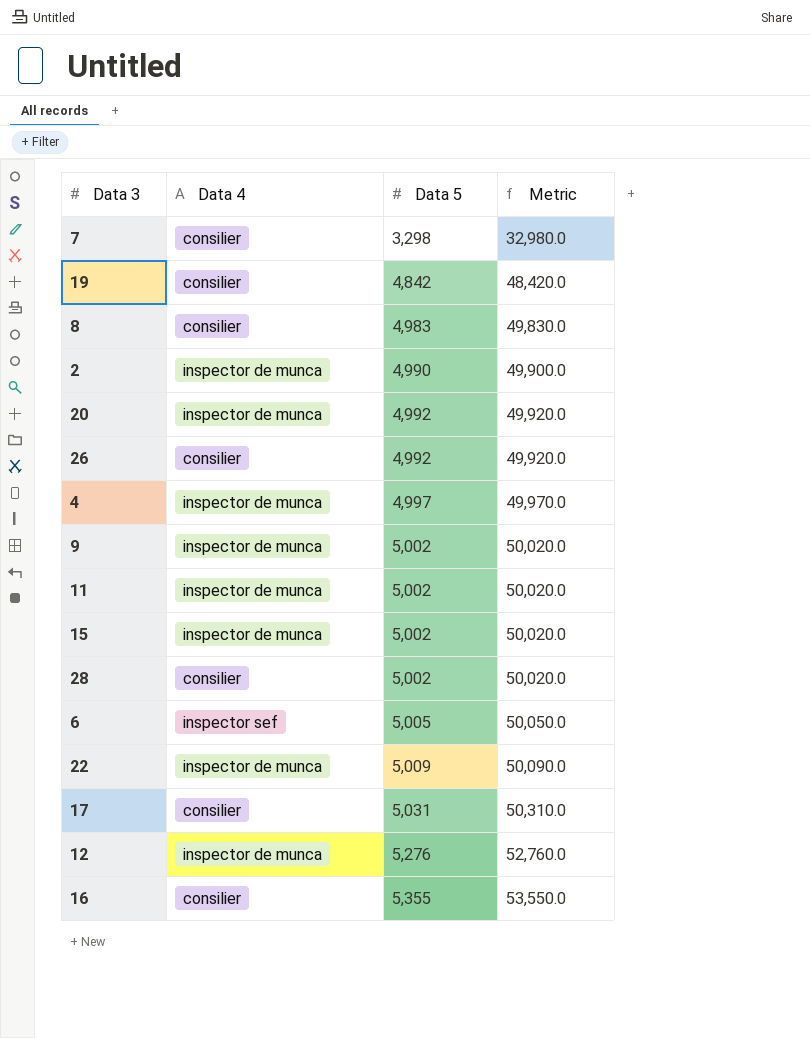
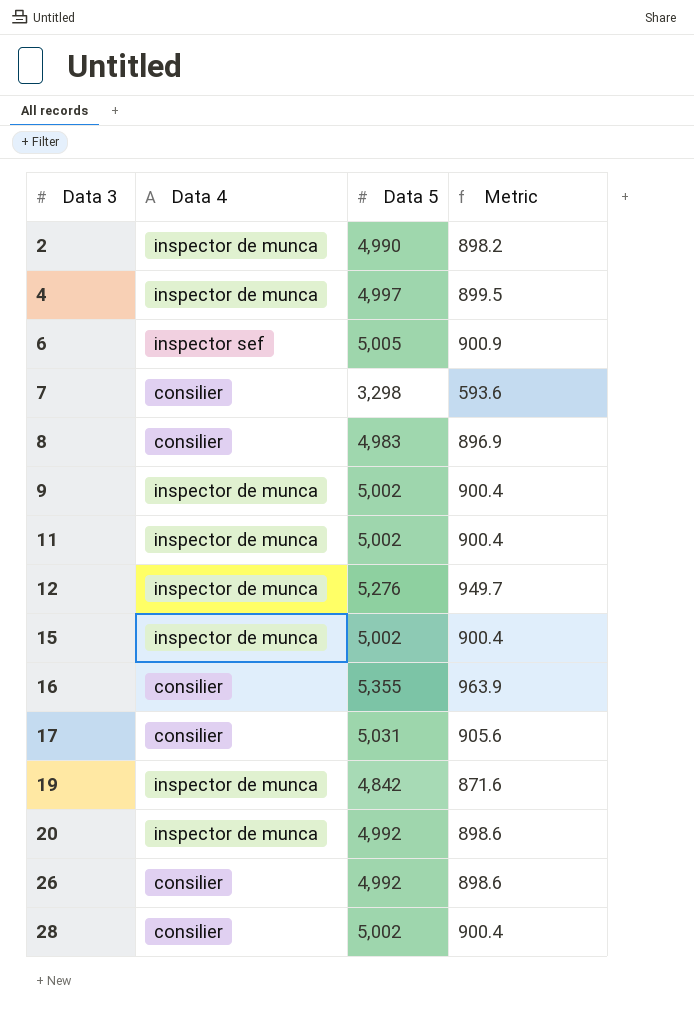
row order: Data 5 ascending -> Data 3 ascending
column Metric | formula: [Data 5] * 10 -> [Data 5] * 0.18
row 22: inspector de munca | 5,009 | 50,090.0 -> none
19 | Data 4: consilier -> inspector de munca

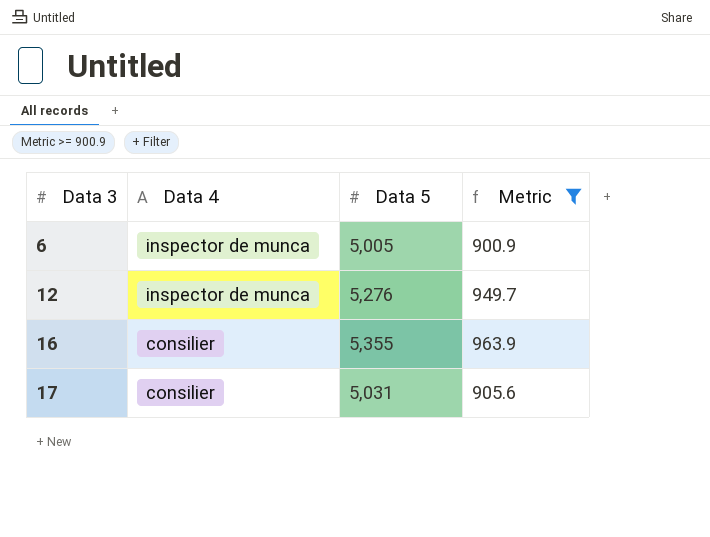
filter: none -> Metric >= 900.9
6 | Data 4: inspector sef -> inspector de munca

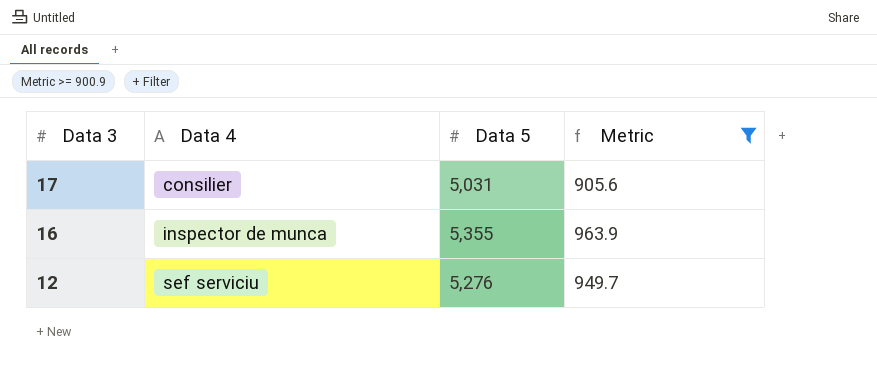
row order: Data 3 ascending -> Data 3 descending
row 6: inspector de munca | 5,005 | 900.9 -> none
16 | Data 4: consilier -> inspector de munca
12 | Data 4: inspector de munca -> sef serviciu

